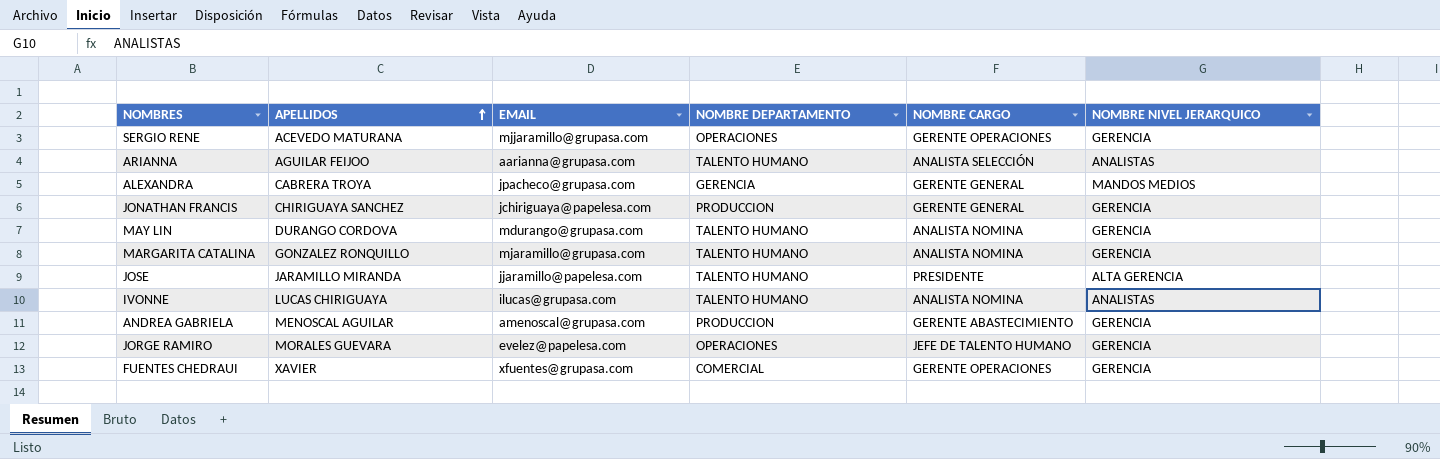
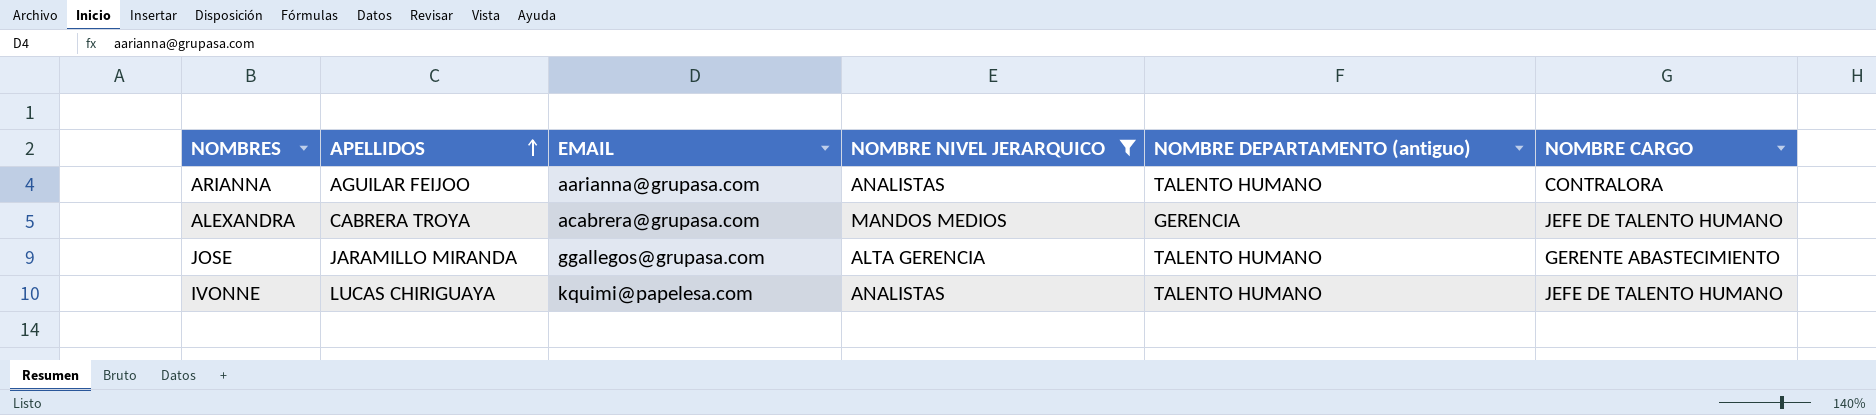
filter: none -> NOMBRE NIVEL JERARQUICO != GERENCIA
column NOMBRE NIVEL JERARQUICO | position: 6 -> 4
column name: NOMBRE DEPARTAMENTO -> NOMBRE DEPARTAMENTO (antiguo)
ARIANNA | NOMBRE CARGO: ANALISTA SELECCIÓN -> CONTRALORA
ALEXANDRA | EMAIL: jpacheco@grupasa.com -> acabrera@grupasa.com
ALEXANDRA | NOMBRE CARGO: GERENTE GENERAL -> JEFE DE TALENTO HUMANO
JOSE | EMAIL: jjaramillo@papelesa.com -> ggallegos@grupasa.com
JOSE | NOMBRE CARGO: PRESIDENTE -> GERENTE ABASTECIMIENTO
IVONNE | EMAIL: ilucas@grupasa.com -> kquimi@papelesa.com
IVONNE | NOMBRE CARGO: ANALISTA NOMINA -> JEFE DE TALENTO HUMANO

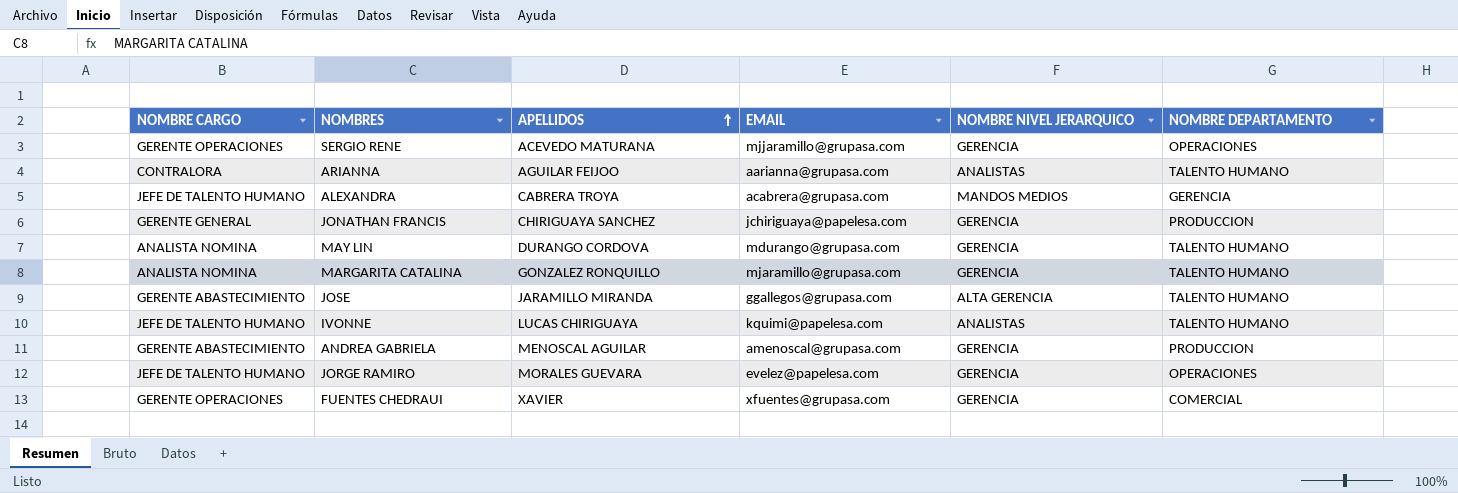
filter: NOMBRE NIVEL JERARQUICO != GERENCIA -> none
column NOMBRE CARGO | position: 6 -> 1
column name: NOMBRE DEPARTAMENTO (antiguo) -> NOMBRE DEPARTAMENTO

